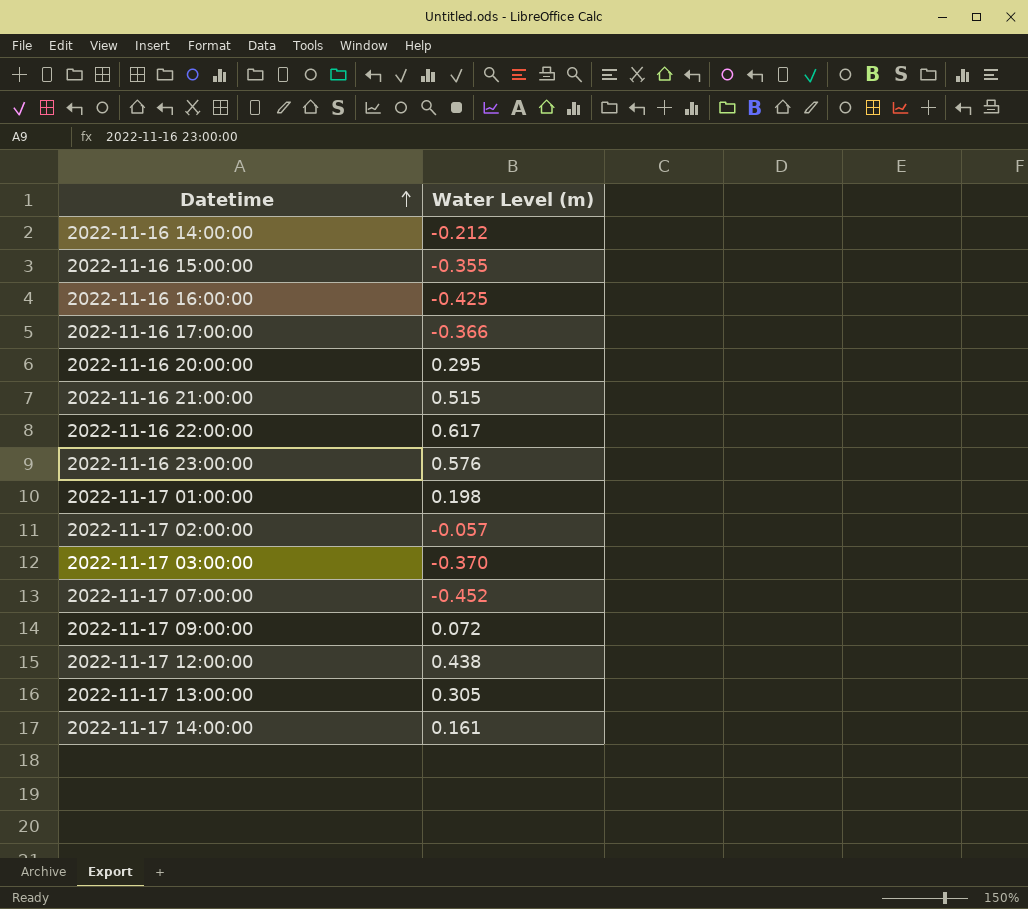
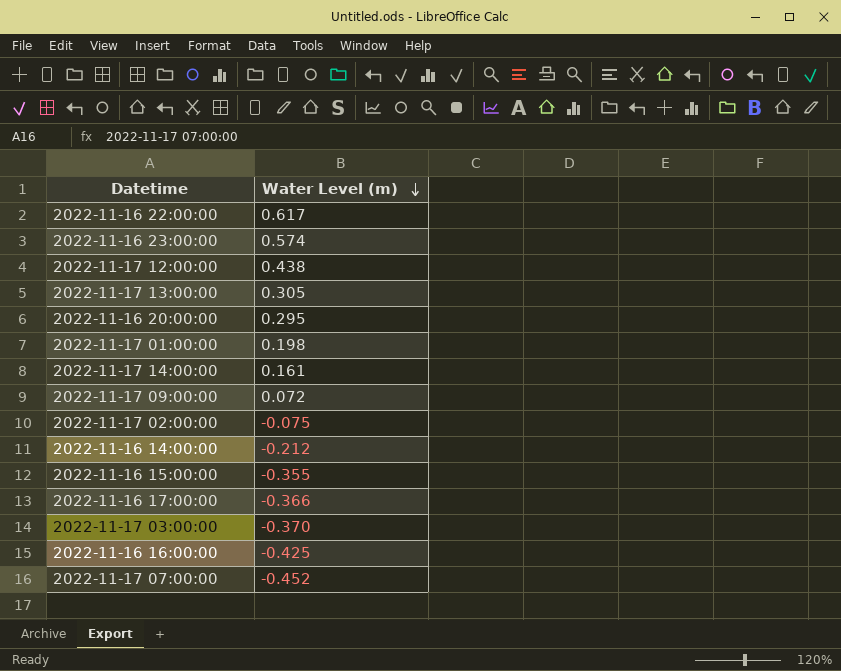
row order: Datetime ascending -> Water Level (m) descending
row 2022-11-16 21:00:00: 0.515 -> none
2022-11-16 23:00:00 | Water Level (m): 0.576 -> 0.574
2022-11-17 02:00:00 | Water Level (m): -0.057 -> -0.075

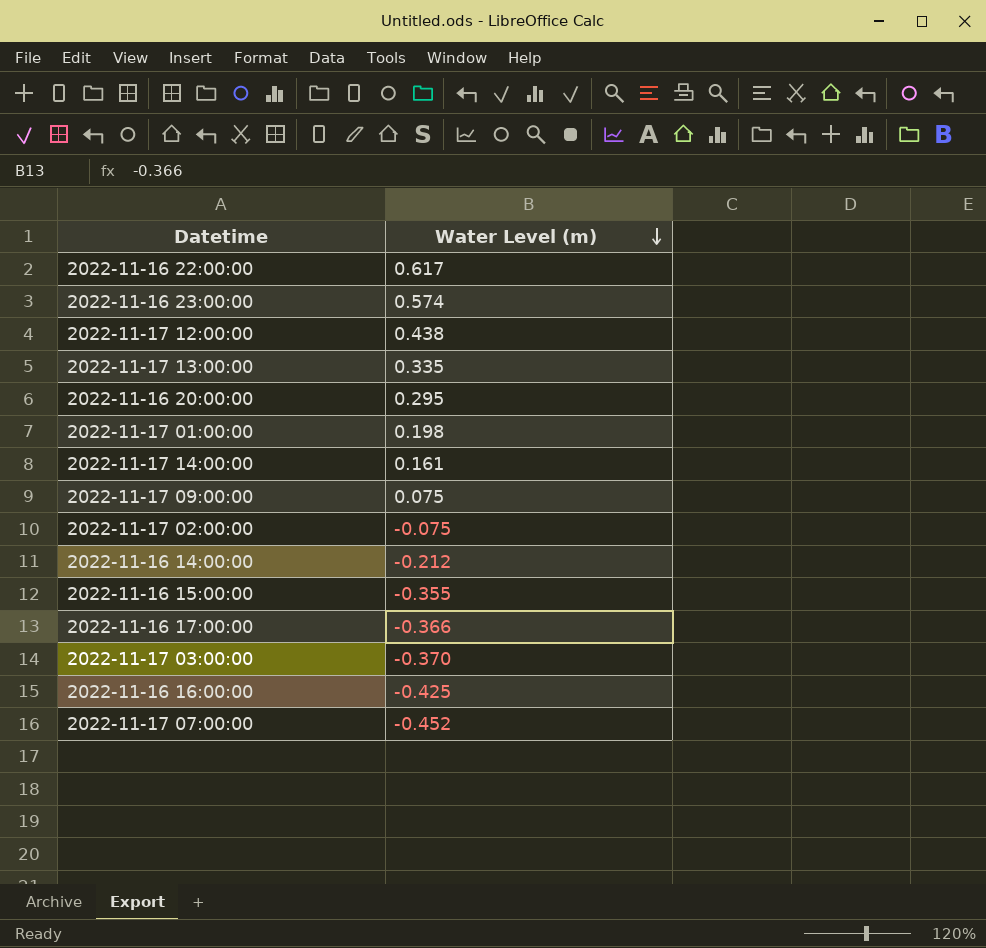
2022-11-17 13:00:00 | Water Level (m): 0.305 -> 0.335
2022-11-17 09:00:00 | Water Level (m): 0.072 -> 0.075

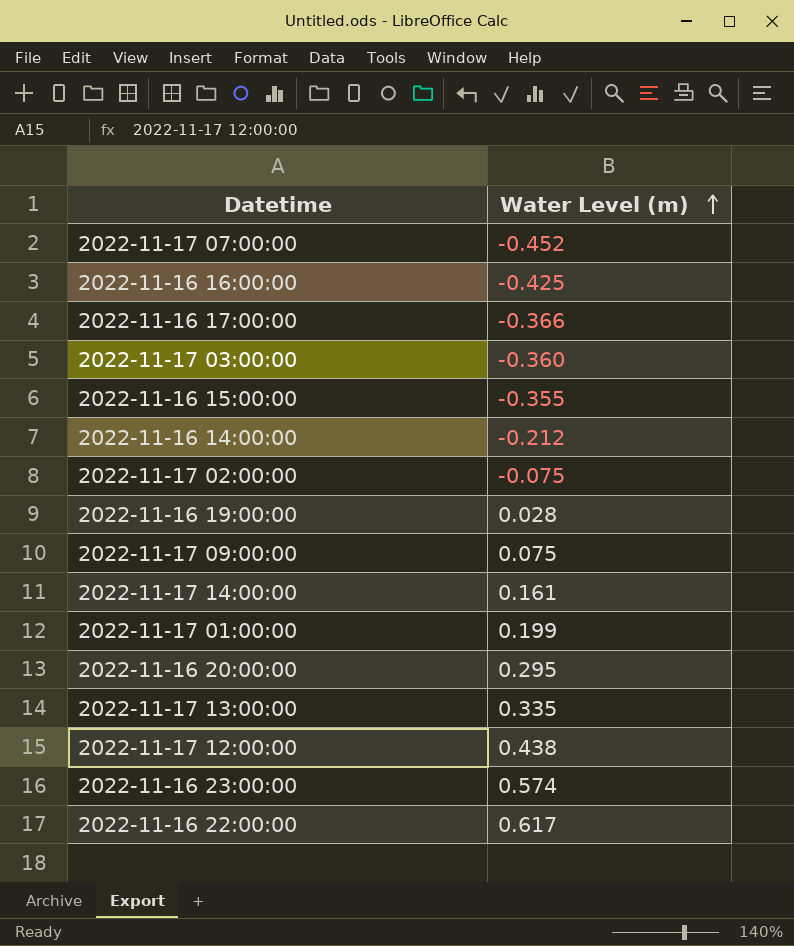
row order: Water Level (m) descending -> Water Level (m) ascending
2022-11-17 03:00:00 | Water Level (m): -0.370 -> -0.360
row 2022-11-16 19:00:00: none -> 0.028
2022-11-17 01:00:00 | Water Level (m): 0.198 -> 0.199

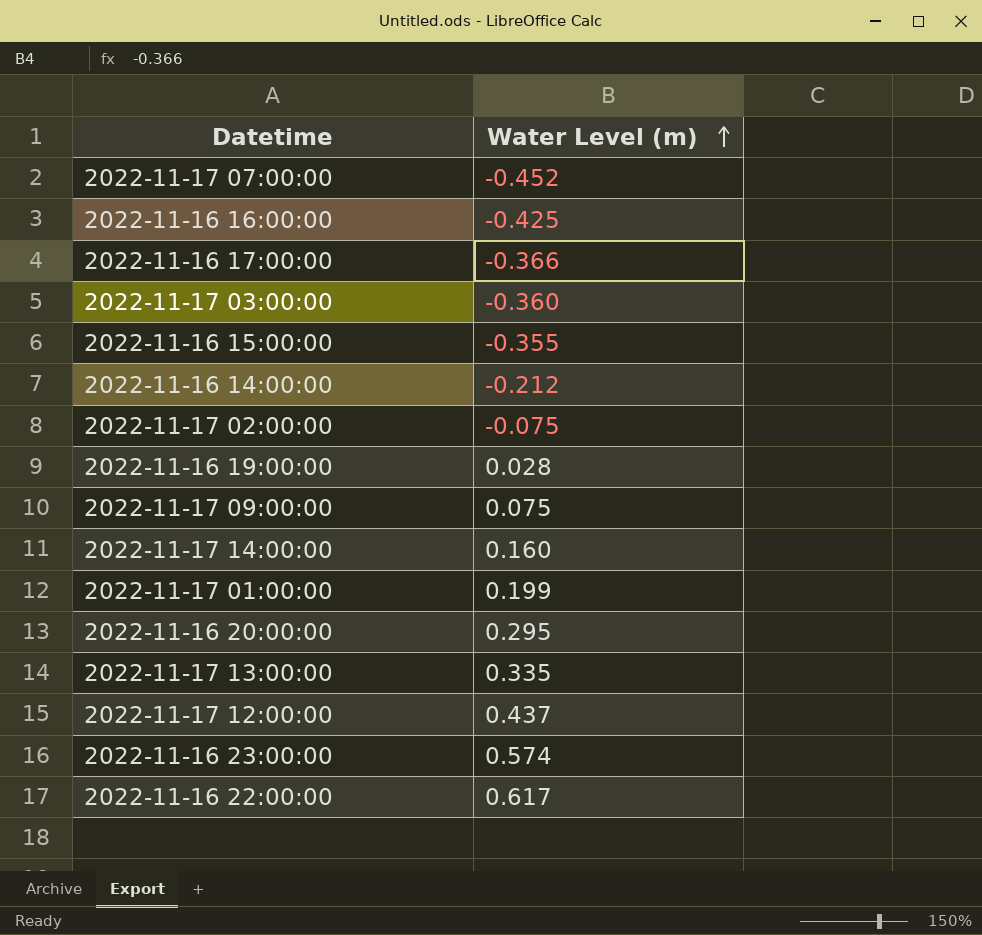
2022-11-17 14:00:00 | Water Level (m): 0.161 -> 0.160
2022-11-17 12:00:00 | Water Level (m): 0.438 -> 0.437

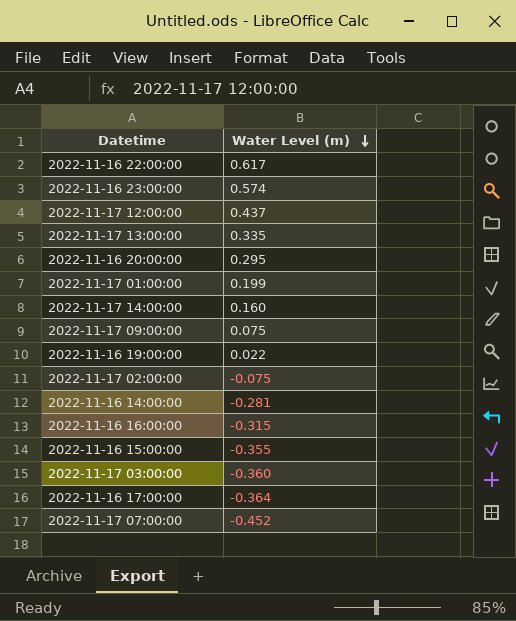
row order: Water Level (m) ascending -> Water Level (m) descending
2022-11-16 19:00:00 | Water Level (m): 0.028 -> 0.022
2022-11-16 14:00:00 | Water Level (m): -0.212 -> -0.281
2022-11-16 16:00:00 | Water Level (m): -0.425 -> -0.315
2022-11-16 17:00:00 | Water Level (m): -0.366 -> -0.364

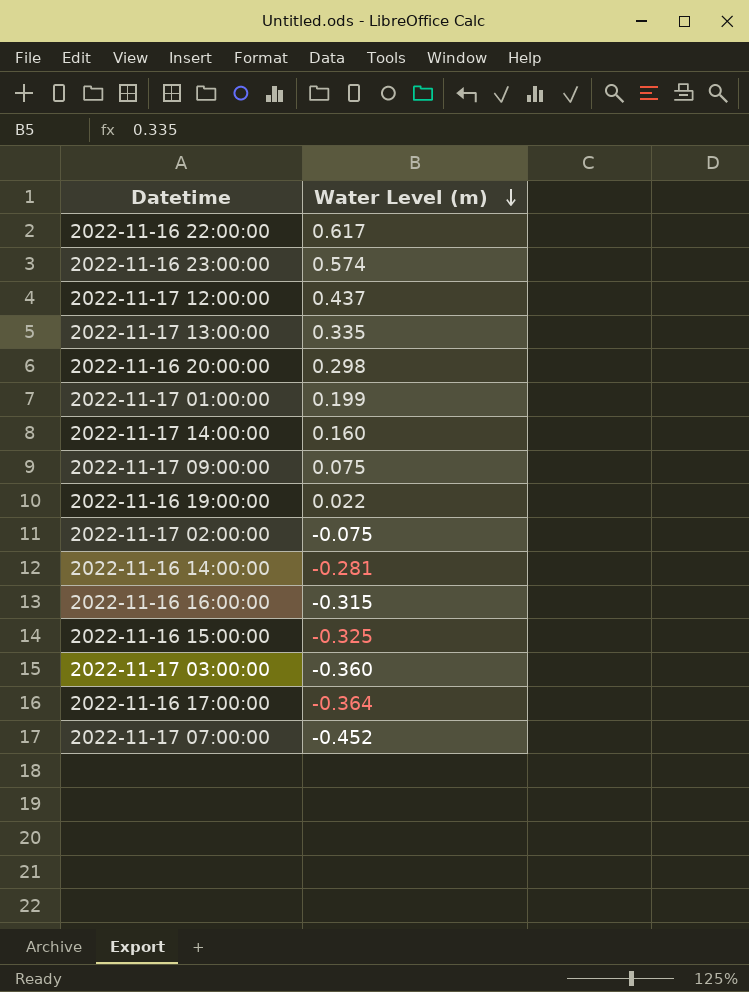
2022-11-16 20:00:00 | Water Level (m): 0.295 -> 0.298
2022-11-16 15:00:00 | Water Level (m): -0.355 -> -0.325

